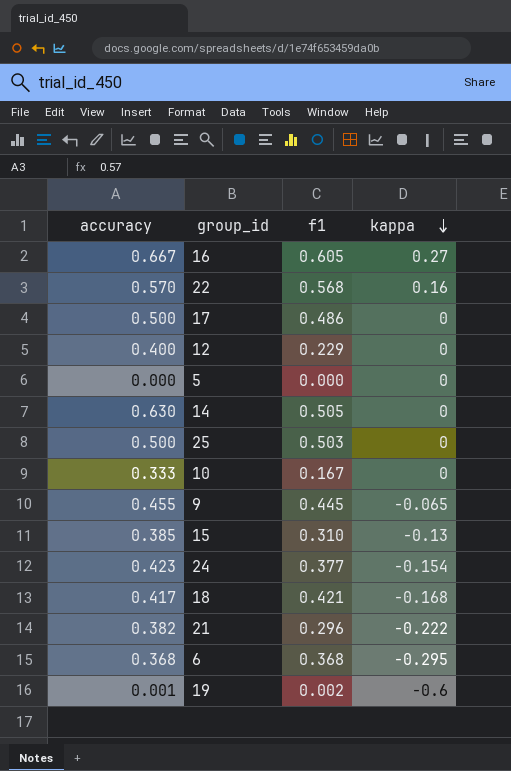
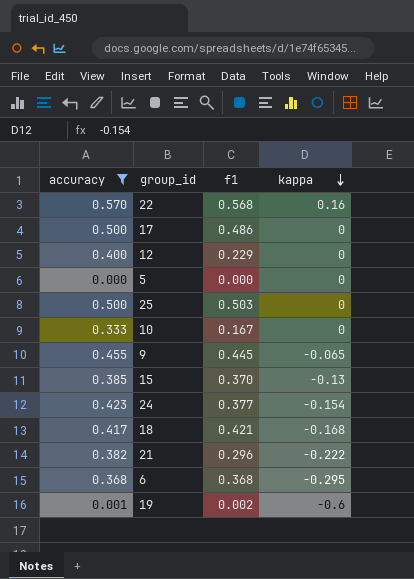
filter: none -> accuracy <= 0.570
15 | f1: 0.310 -> 0.370

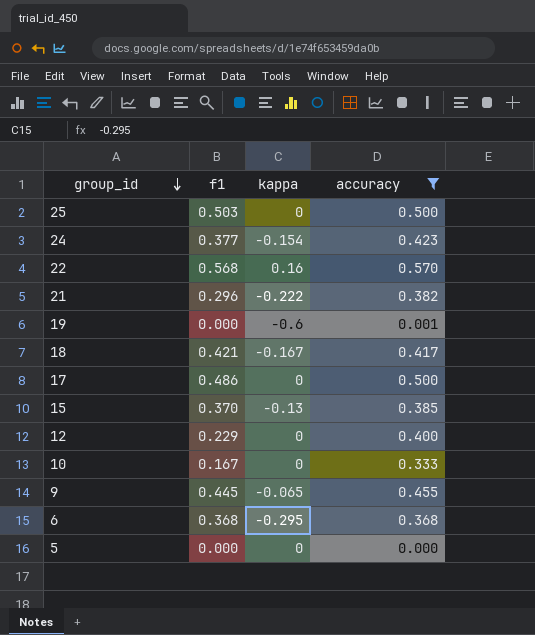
row order: kappa descending -> group_id descending
column accuracy | position: 1 -> 4
19 | f1: 0.002 -> 0.000
18 | kappa: -0.168 -> -0.167

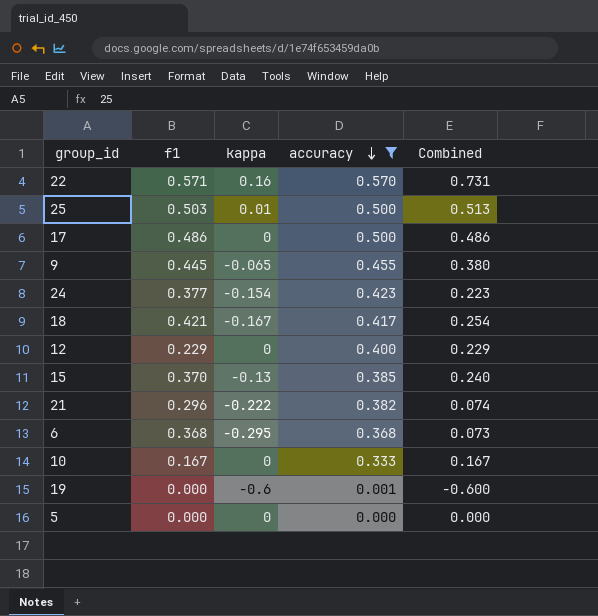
row order: group_id descending -> accuracy descending
column Combined | formula: none -> [f1] + [kappa]
22 | f1: 0.568 -> 0.571
25 | kappa: 0 -> 0.01

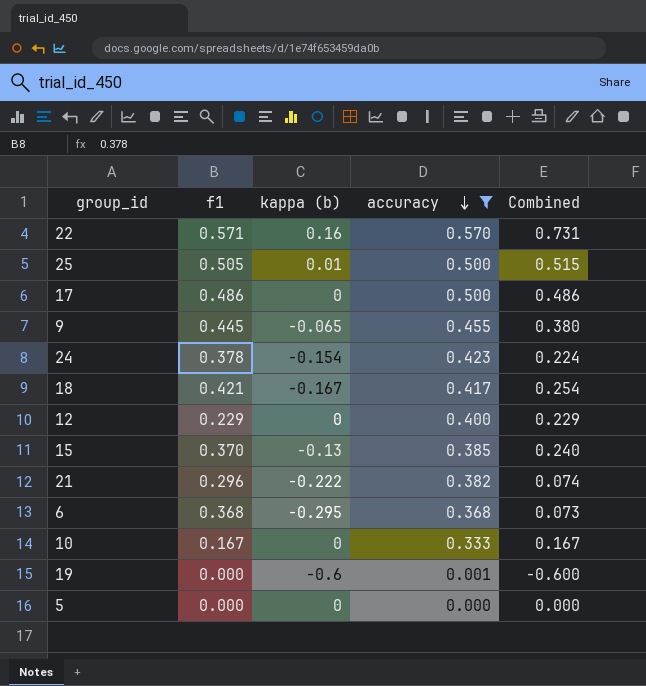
column name: kappa -> kappa (b)
25 | f1: 0.503 -> 0.505
25 | Combined: 0.513 -> 0.515
24 | f1: 0.377 -> 0.378
24 | Combined: 0.223 -> 0.224

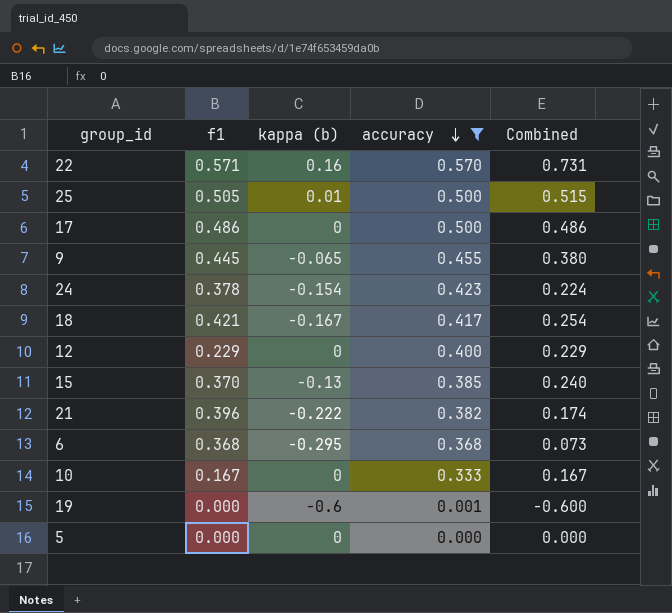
21 | f1: 0.296 -> 0.396
21 | Combined: 0.074 -> 0.174

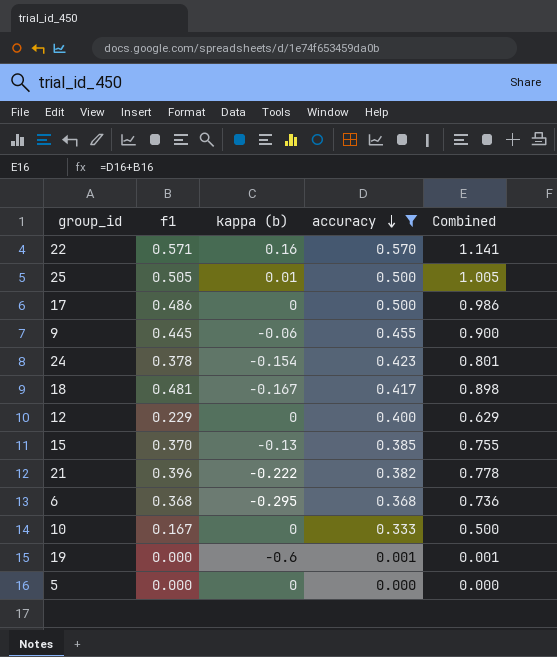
column Combined | formula: [f1] + [kappa (b)] -> [f1] + [accuracy]
9 | kappa (b): -0.065 -> -0.06
18 | f1: 0.421 -> 0.481

